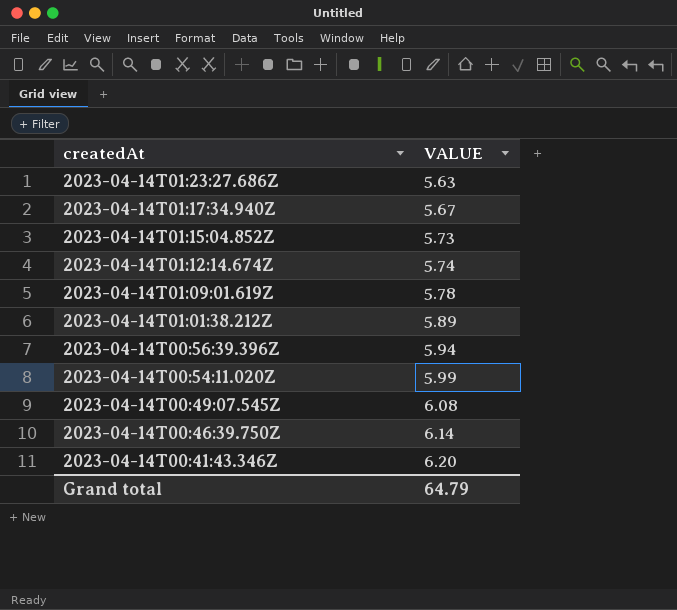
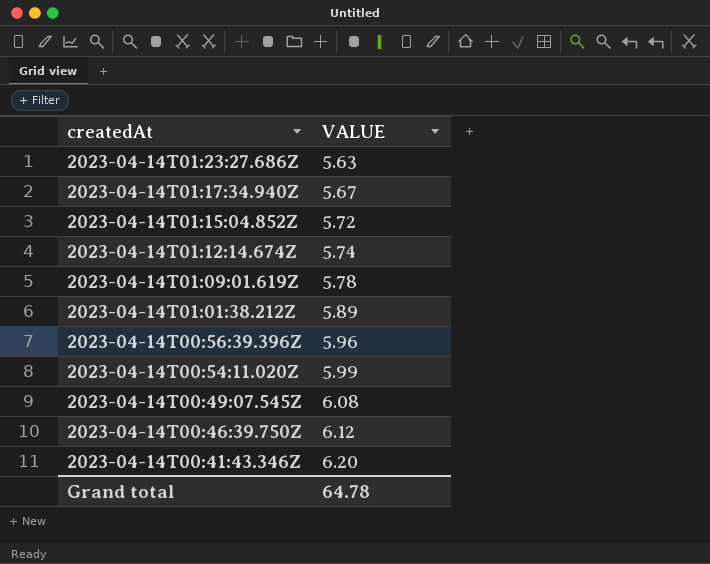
2023-04-14T01:15:04.852Z | VALUE: 5.73 -> 5.72
2023-04-14T00:56:39.396Z | VALUE: 5.94 -> 5.96
2023-04-14T00:46:39.750Z | VALUE: 6.14 -> 6.12
Grand total | VALUE: 64.79 -> 64.78

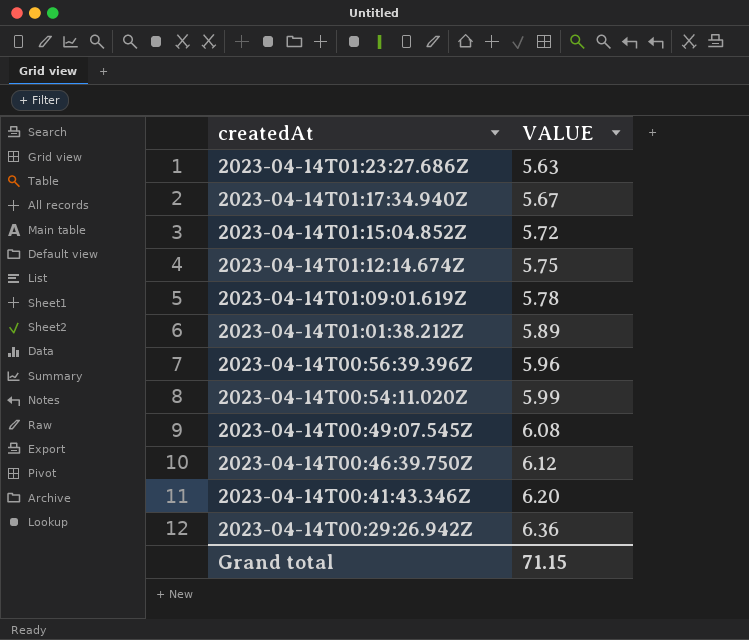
2023-04-14T01:12:14.674Z | VALUE: 5.74 -> 5.75
row 2023-04-14T00:29:26.942Z: none -> 6.36
Grand total | VALUE: 64.78 -> 71.15

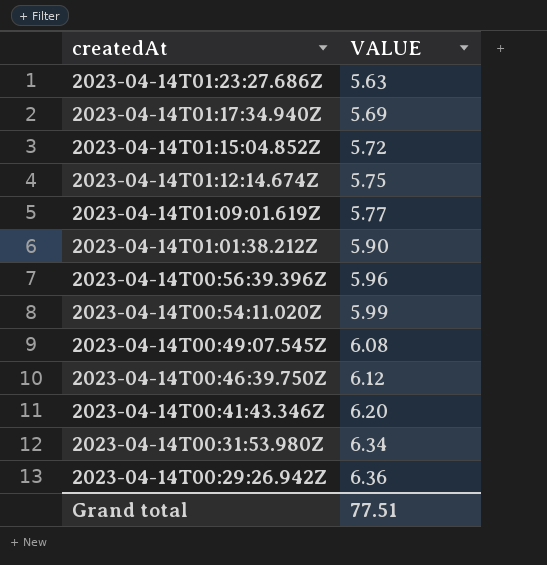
2023-04-14T01:17:34.940Z | VALUE: 5.67 -> 5.69
2023-04-14T01:09:01.619Z | VALUE: 5.78 -> 5.77
2023-04-14T01:01:38.212Z | VALUE: 5.89 -> 5.90
row 2023-04-14T00:31:53.980Z: none -> 6.34
Grand total | VALUE: 71.15 -> 77.51

